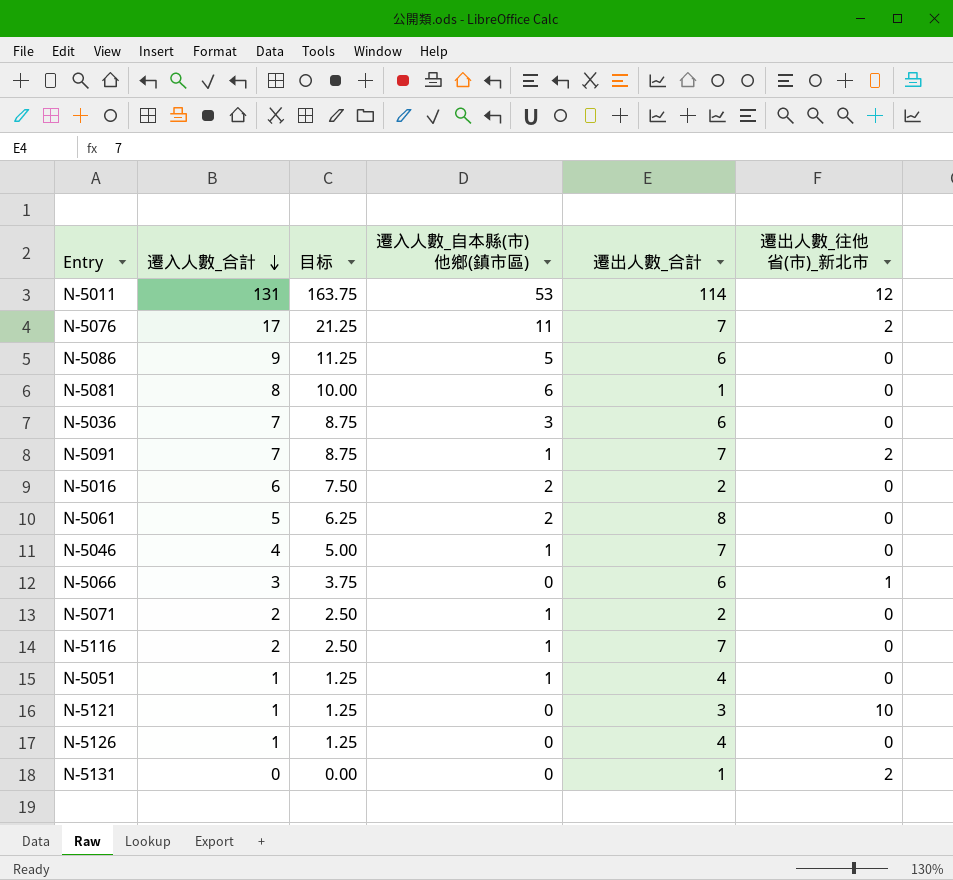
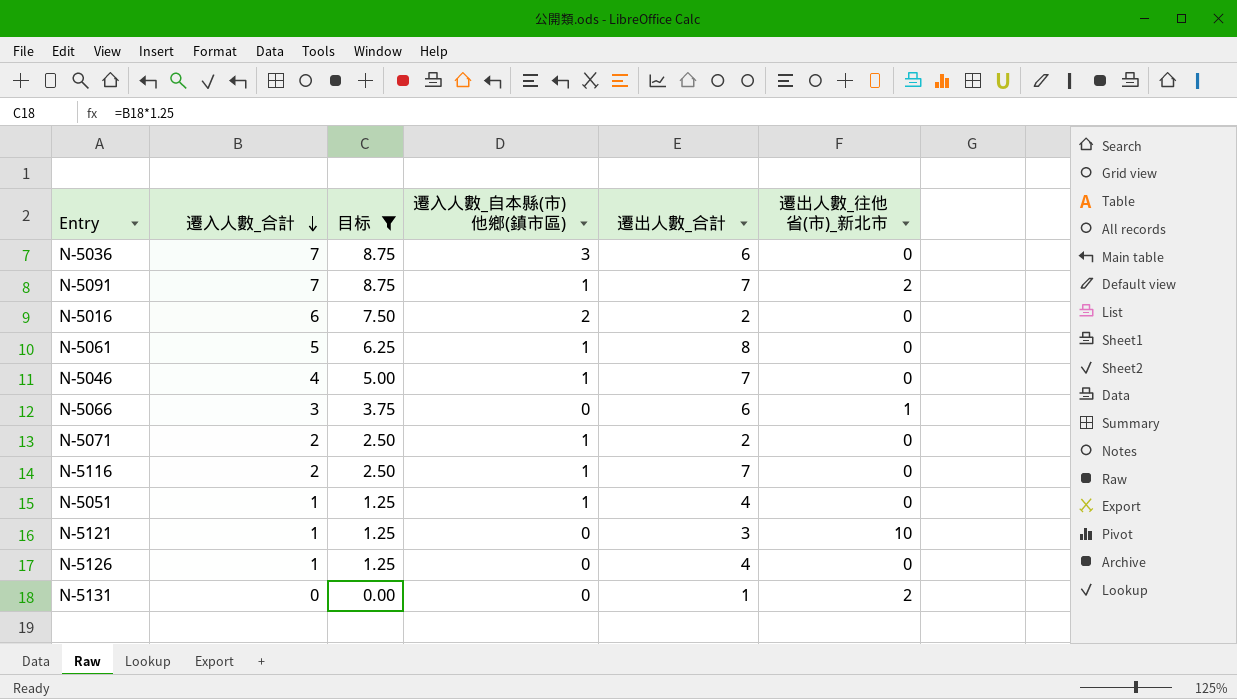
filter: none -> 目标 <= 8.75
N-5061 | 遷入人數_自本縣(市)他鄉(鎮市區): 2 -> 1

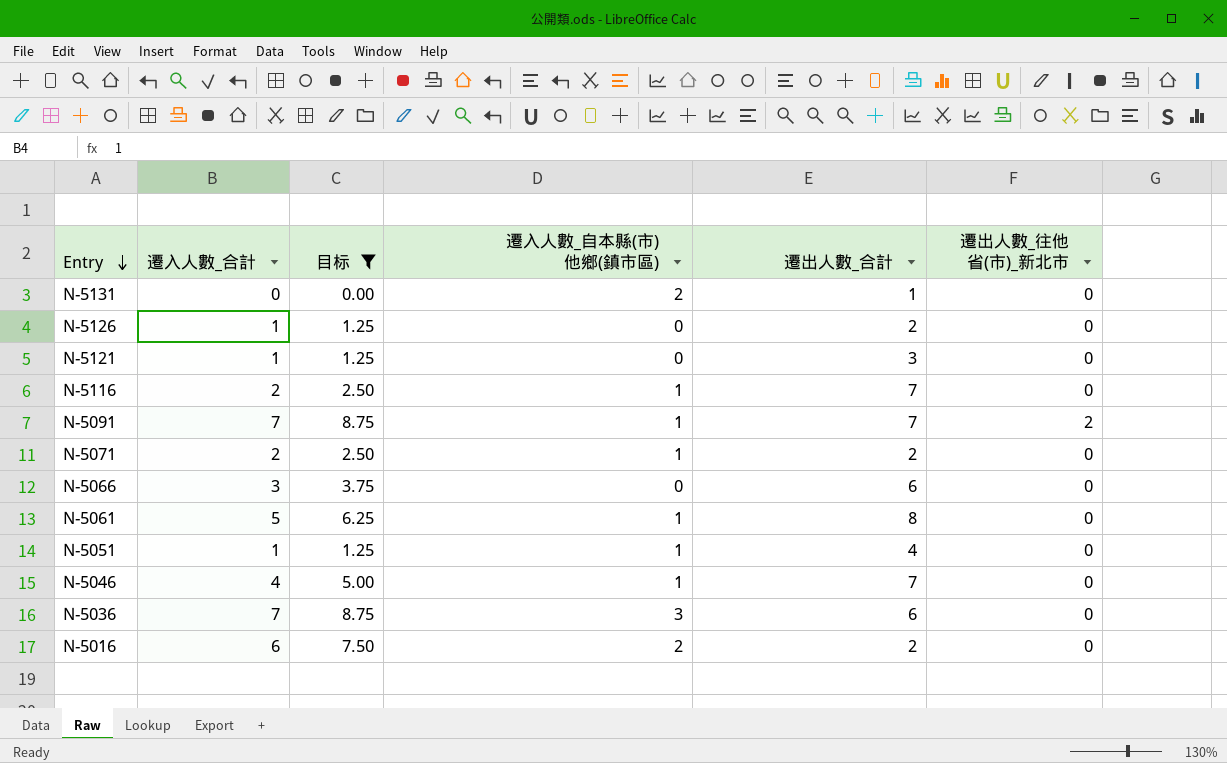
row order: 遷入人數_合計 descending -> Entry descending
N-5131 | 遷入人數_自本縣(市)他鄉(鎮市區): 0 -> 2
N-5131 | 遷出人數_往他省(市)_新北市: 2 -> 0
N-5126 | 遷出人數_合計: 4 -> 2
N-5121 | 遷出人數_往他省(市)_新北市: 10 -> 0
N-5066 | 遷出人數_往他省(市)_新北市: 1 -> 0

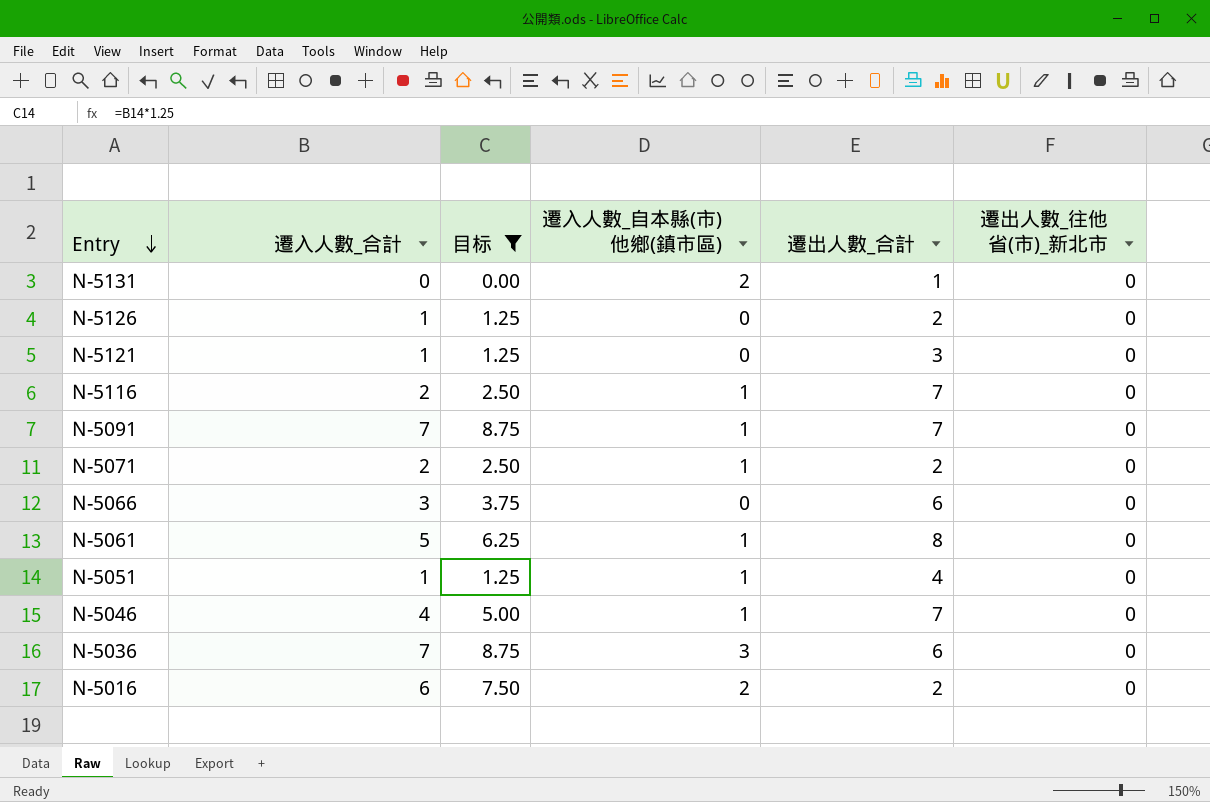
N-5091 | 遷出人數_往他省(市)_新北市: 2 -> 0

